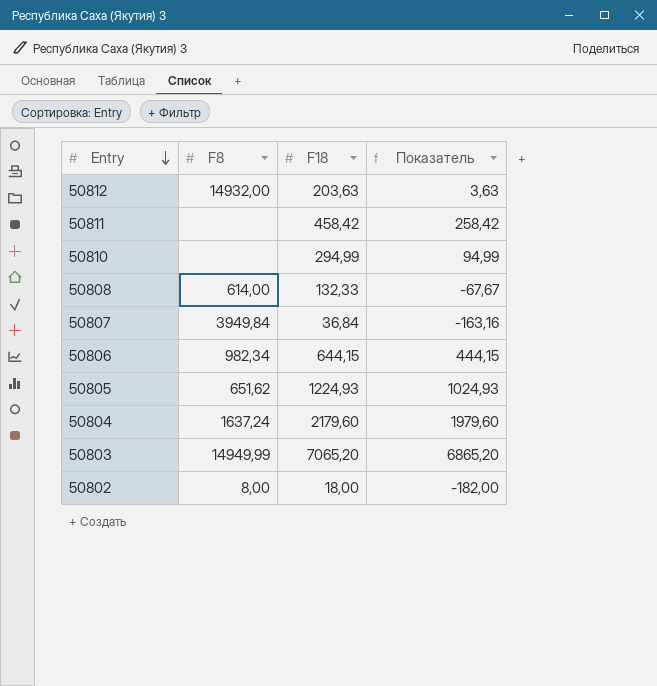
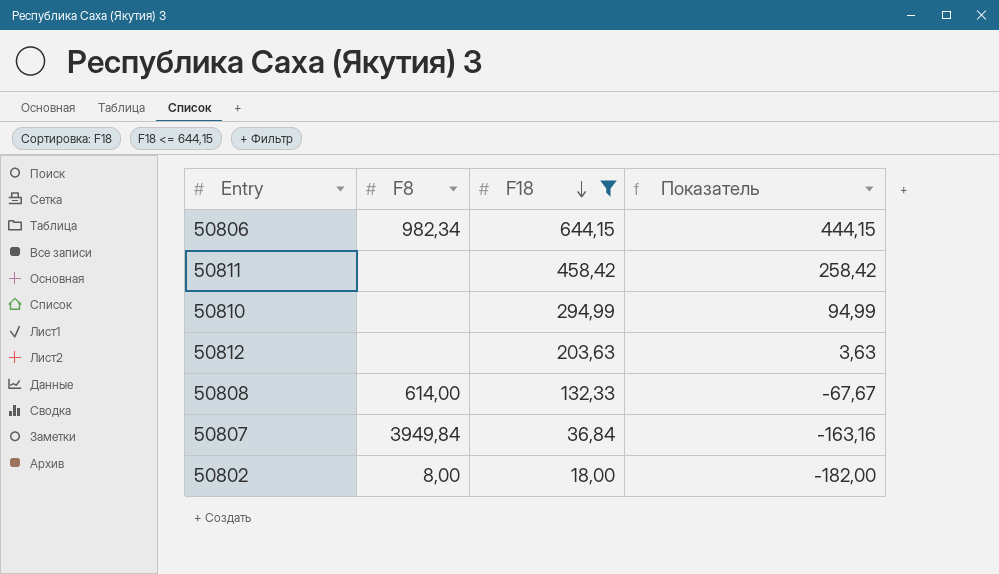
filter: none -> F18 <= 644,15
row order: Entry descending -> F18 descending
50812 | F8: 14932,00 -> none

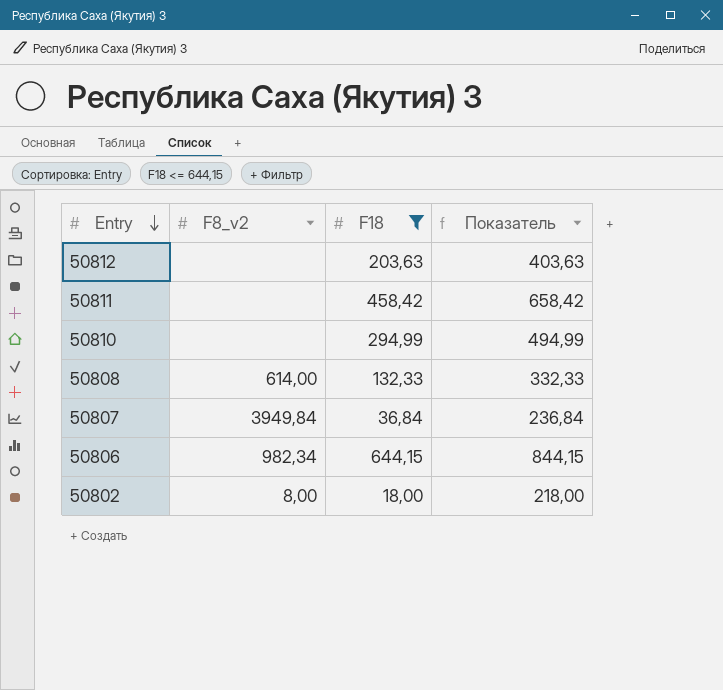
row order: F18 descending -> Entry descending
column name: F8 -> F8_v2
column Показатель | formula: [F18] - 200 -> [F18] + 200

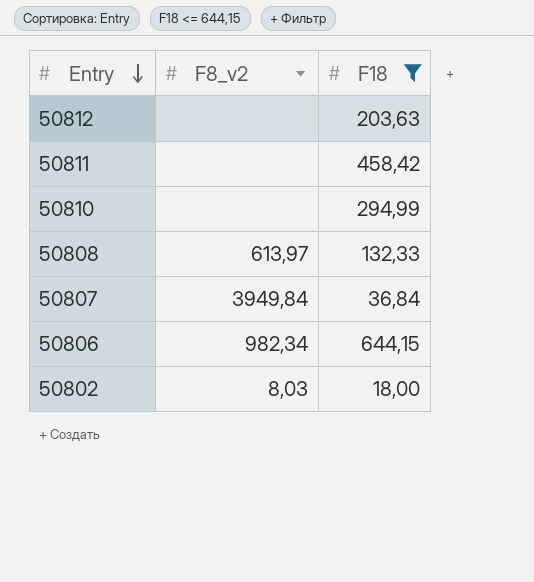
column Показатель | formula: [F18] + 200 -> none
50808 | F8_v2: 614,00 -> 613,97
50802 | F8_v2: 8,00 -> 8,03

